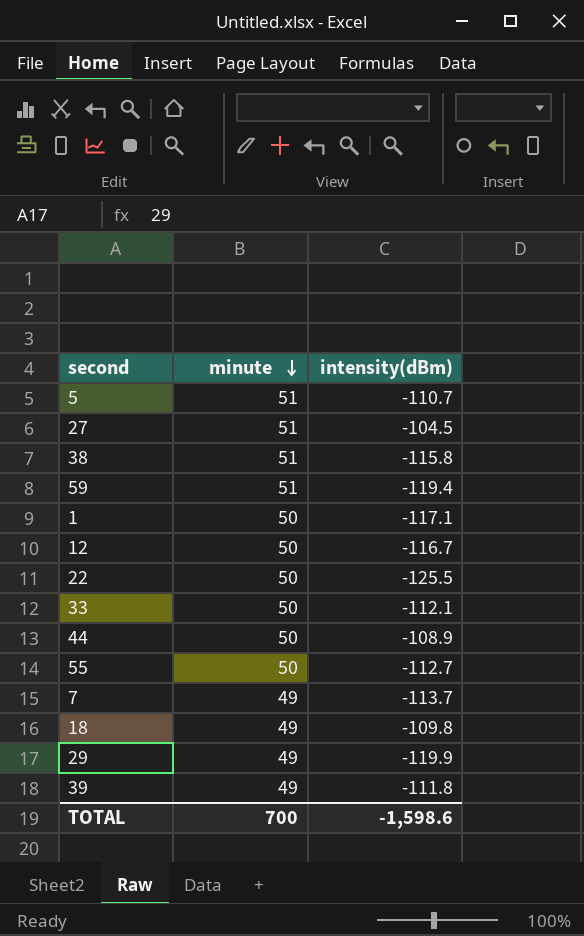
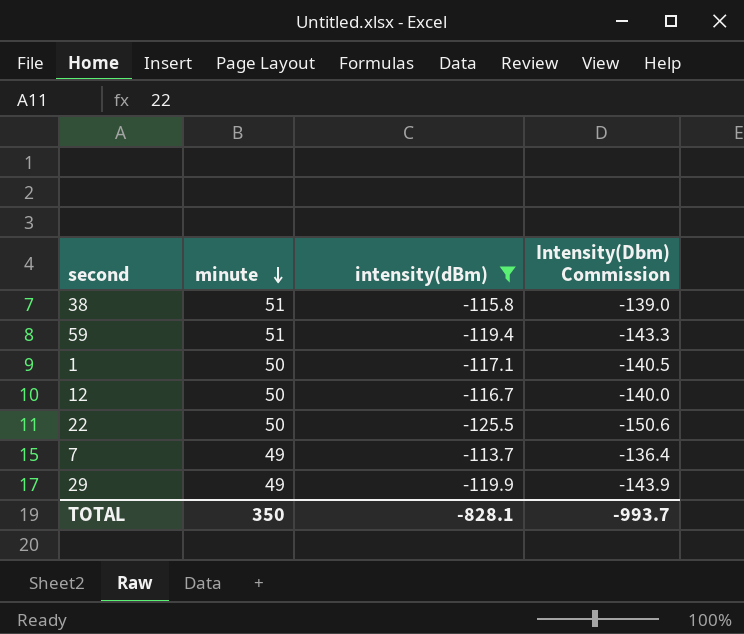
filter: none -> intensity(dBm) <= -113.7
column Intensity(Dbm) Commission | formula: none -> [intensity(dBm)] * 1.2
TOTAL | minute: 700 -> 350
TOTAL | intensity(dBm): -1,598.6 -> -828.1

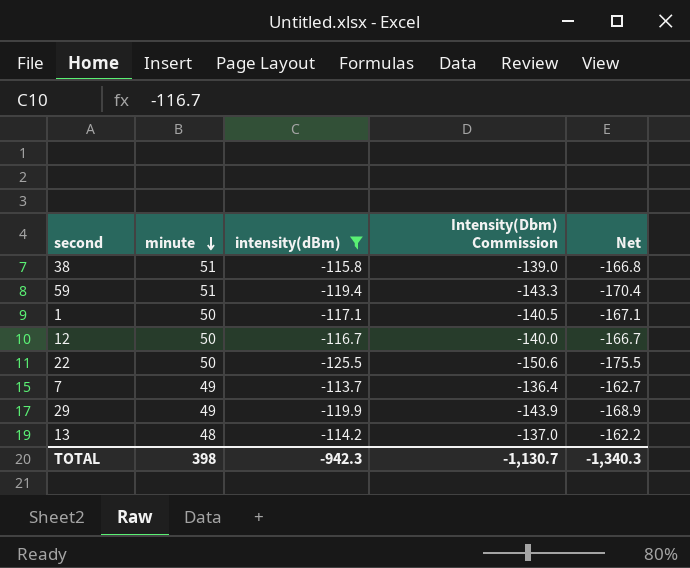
column Net | formula: none -> [intensity(dBm)] - [minute]
row 13: none -> 48 | -114.2 | -137.0 | -162.2
TOTAL | minute: 350 -> 398
TOTAL | intensity(dBm): -828.1 -> -942.3
TOTAL | Intensity(Dbm) Commission: -993.7 -> -1,130.7

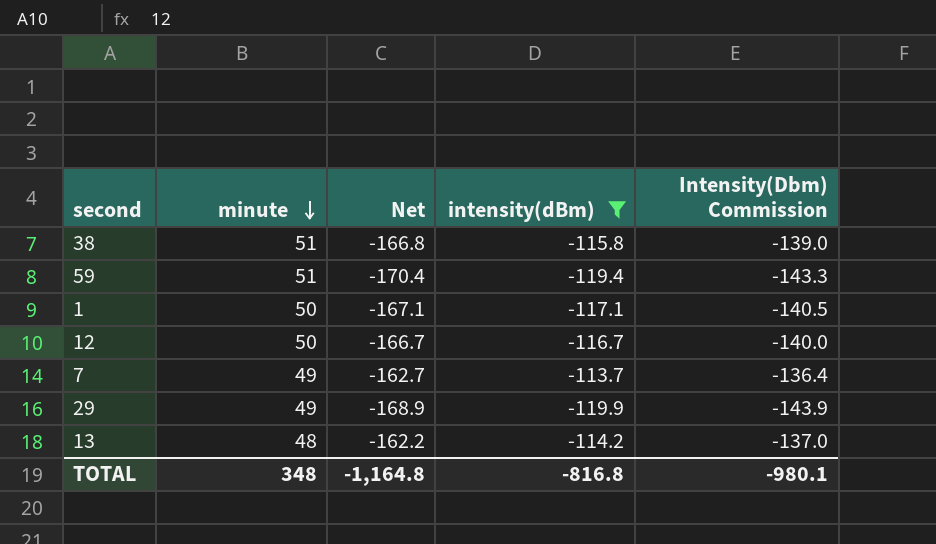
column Net | position: 5 -> 3
row 22: 50 | -125.5 | -150.6 | -175.5 -> none
TOTAL | minute: 398 -> 348
TOTAL | Net: -1,340.3 -> -1,164.8
TOTAL | intensity(dBm): -942.3 -> -816.8
TOTAL | Intensity(Dbm) Commission: -1,130.7 -> -980.1

